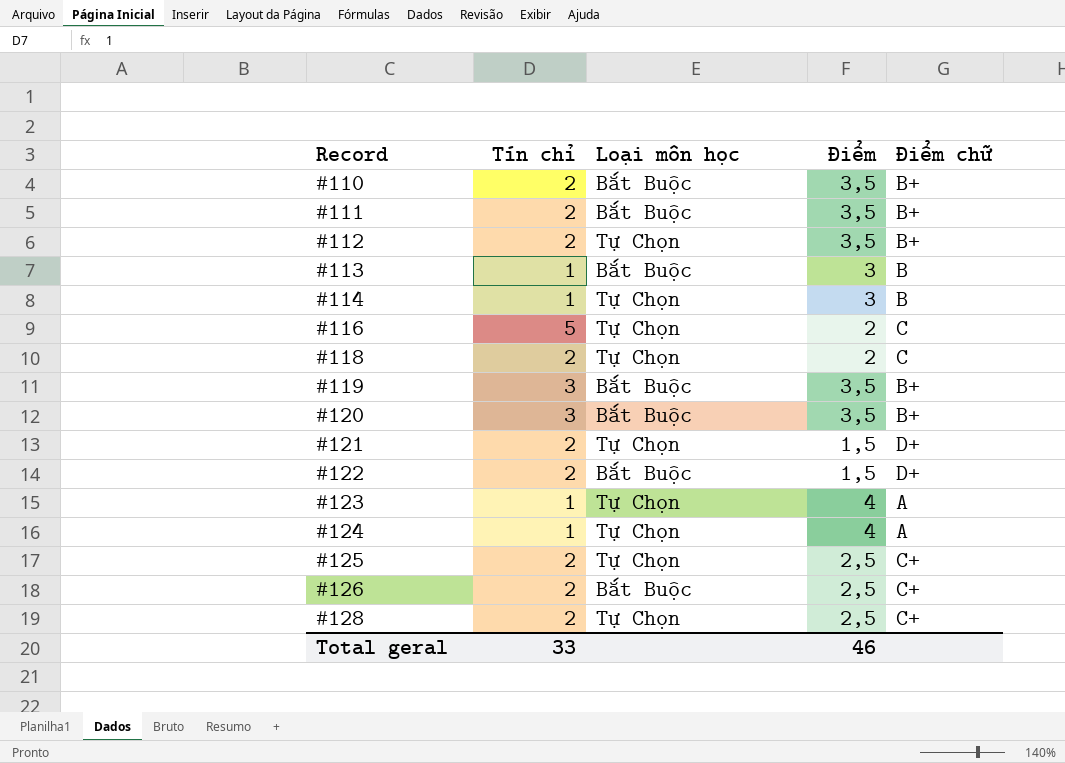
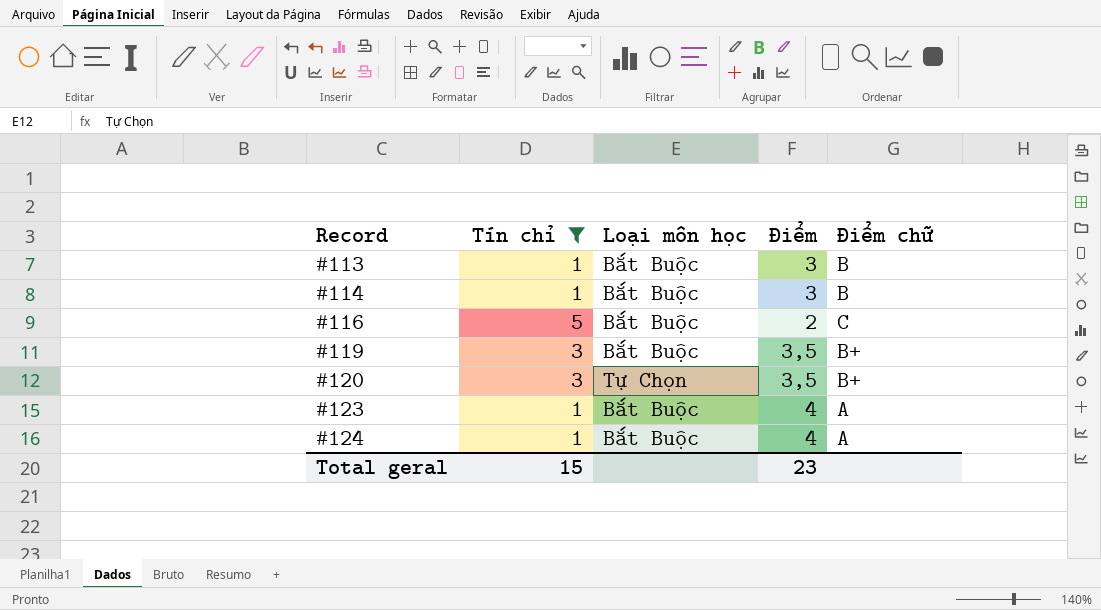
filter: none -> Tín chỉ != 2
#114 | Loại môn học: Tự Chọn -> Bắt Buộc
#116 | Loại môn học: Tự Chọn -> Bắt Buộc
#120 | Loại môn học: Bắt Buộc -> Tự Chọn
#123 | Loại môn học: Tự Chọn -> Bắt Buộc
#124 | Loại môn học: Tự Chọn -> Bắt Buộc
Total geral | Tín chỉ: 33 -> 15
Total geral | Điểm: 46 -> 23

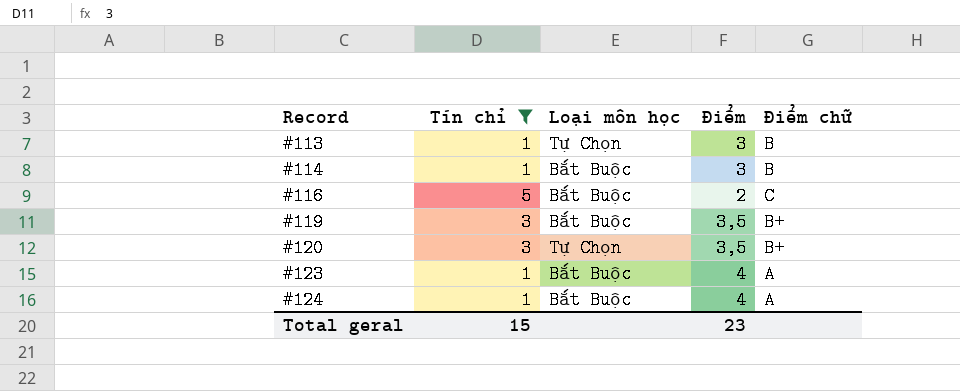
#113 | Loại môn học: Bắt Buộc -> Tự Chọn

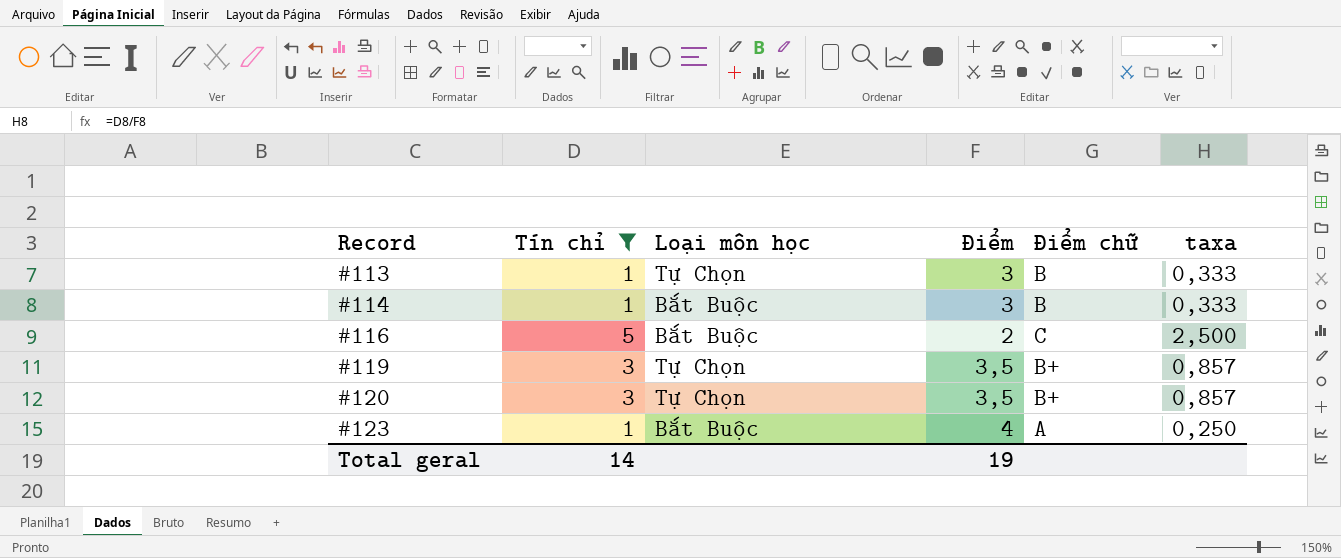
column taxa | formula: none -> [Tín chỉ] / [Điểm]
row #124: 1 | Bắt Buộc | 4 | A -> none
#119 | Loại môn học: Bắt Buộc -> Tự Chọn
Total geral | Tín chỉ: 15 -> 14
Total geral | Điểm: 23 -> 19

